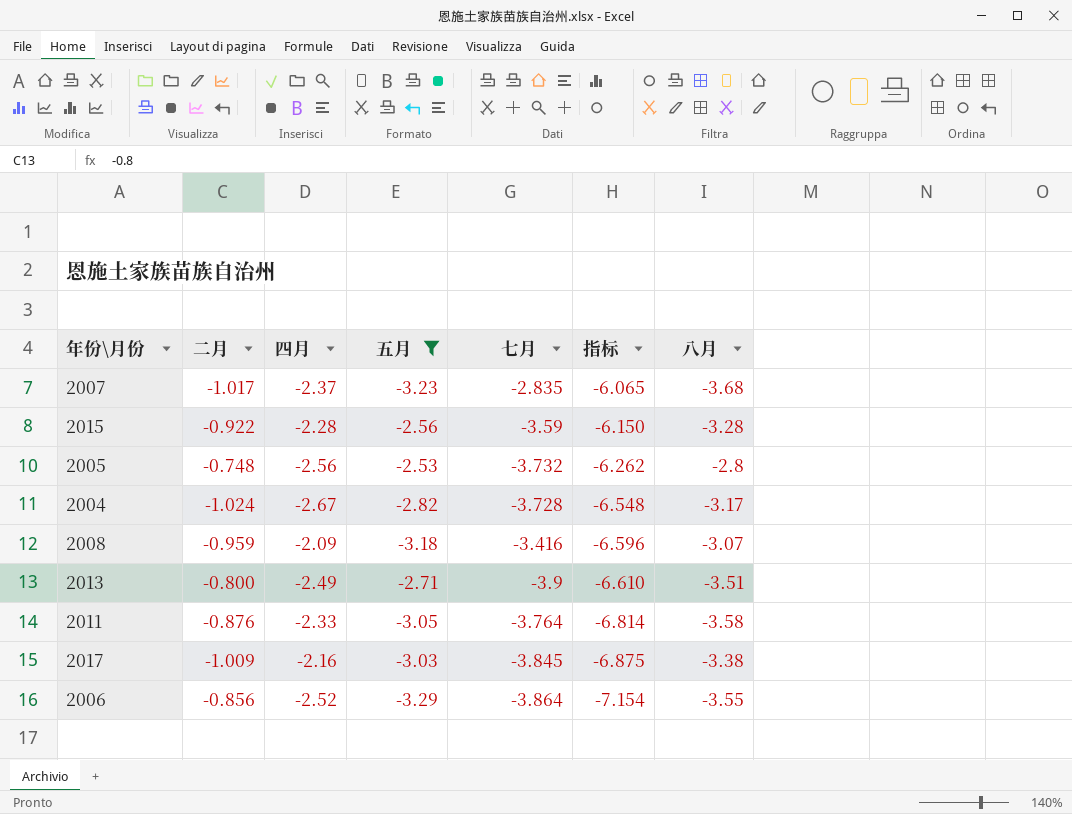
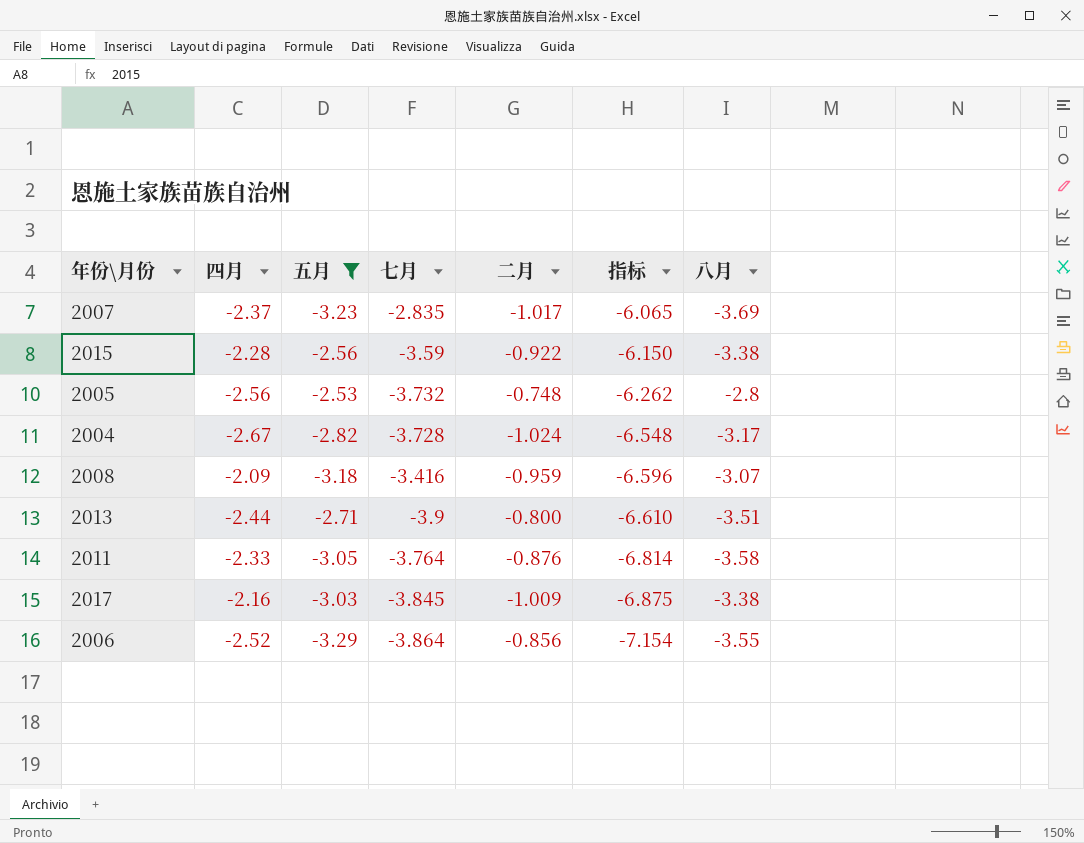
column 二月 | position: 2 -> 5
2007 | 八月: -3.68 -> -3.69
2015 | 八月: -3.28 -> -3.38
2013 | 四月: -2.49 -> -2.44

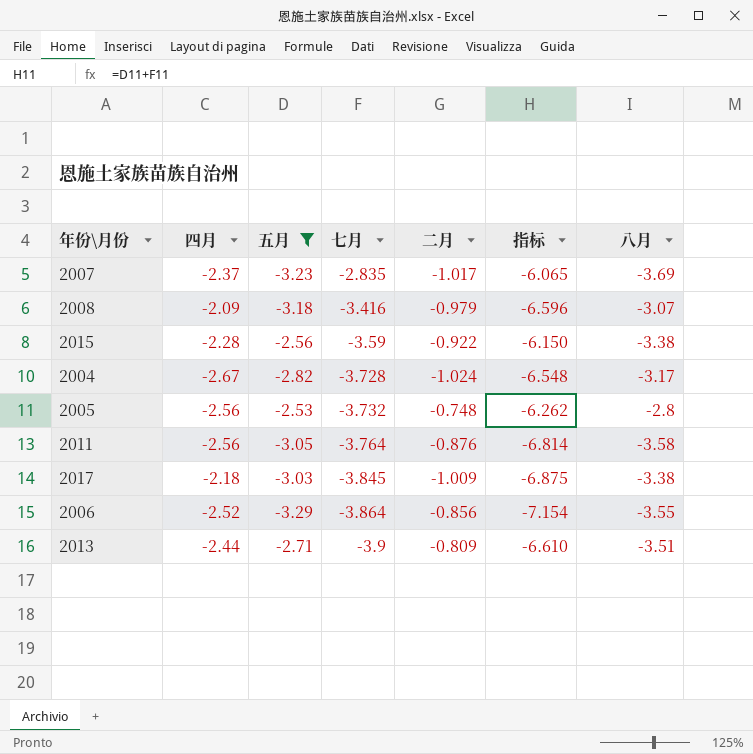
row order: 指标 descending -> 七月 descending
2008 | 二月: -0.959 -> -0.979
2011 | 四月: -2.33 -> -2.56
2017 | 四月: -2.16 -> -2.18
2013 | 二月: -0.800 -> -0.809

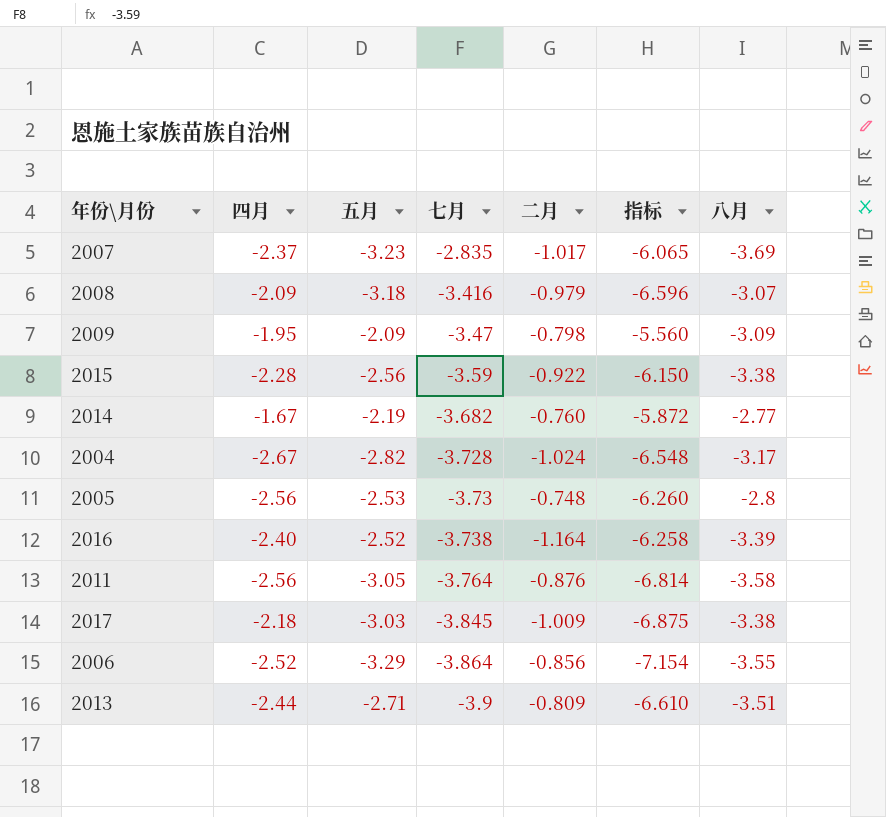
filter: 五月 <= -2.53 -> none
2005 | 七月: -3.732 -> -3.73
2005 | 指标: -6.262 -> -6.260

